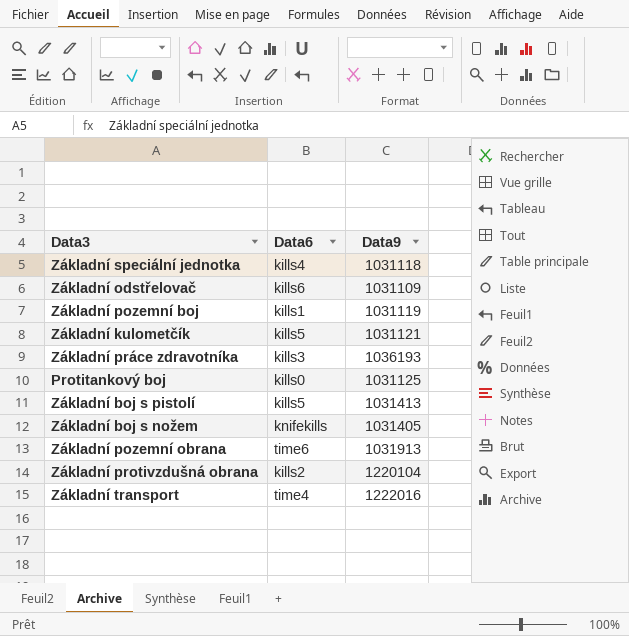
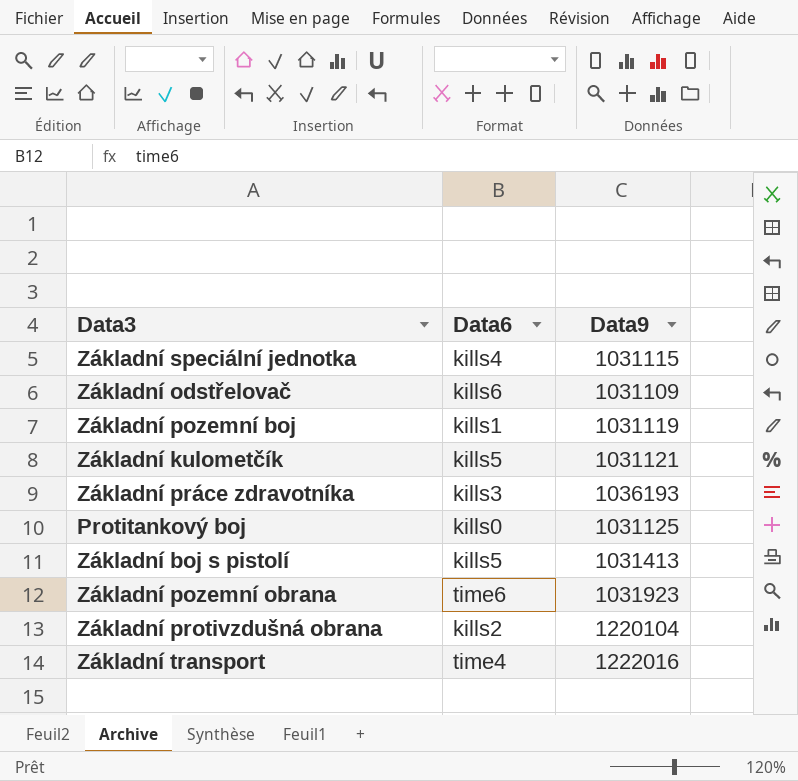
row Základní boj s nožem: knifekills | 1031405 -> none
Základní speciální jednotka | Data9: 1031118 -> 1031115
Základní pozemní obrana | Data9: 1031913 -> 1031923

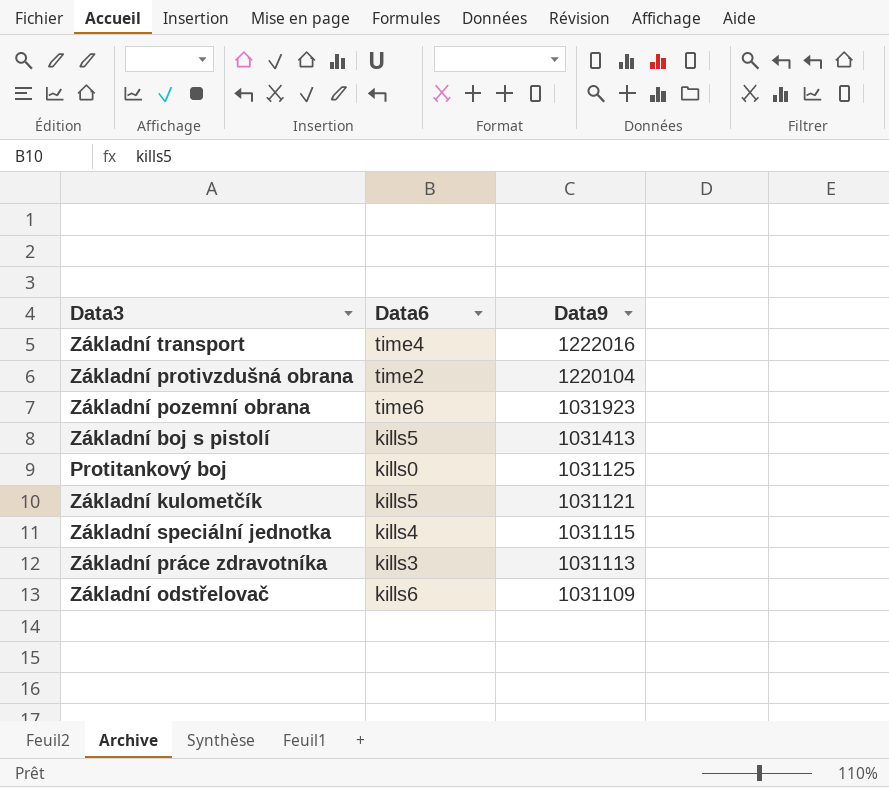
row order: none -> Data9 descending
row Základní pozemní boj: kills1 | 1031119 -> none
Základní protivzdušná obrana | Data6: kills2 -> time2
Základní práce zdravotníka | Data9: 1036193 -> 1031113

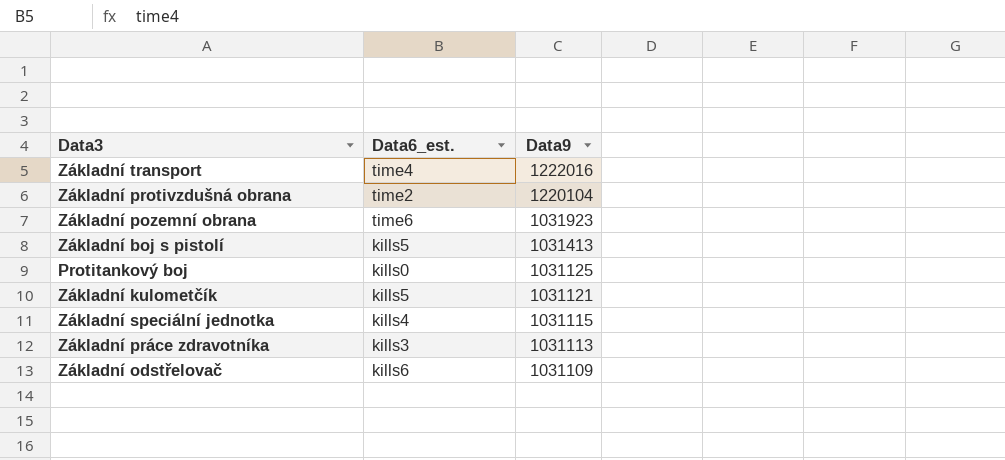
column name: Data6 -> Data6_est.

